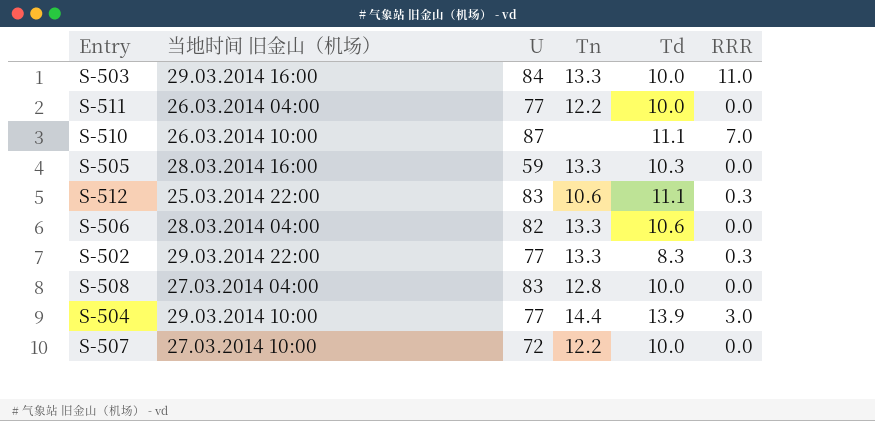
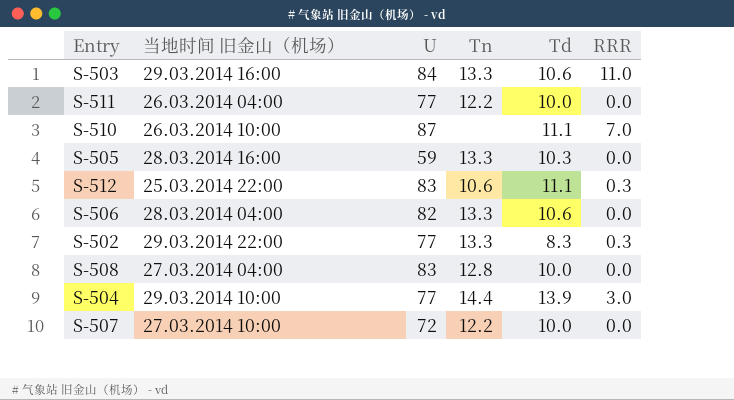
S-503 | Td: 10.0 -> 10.6

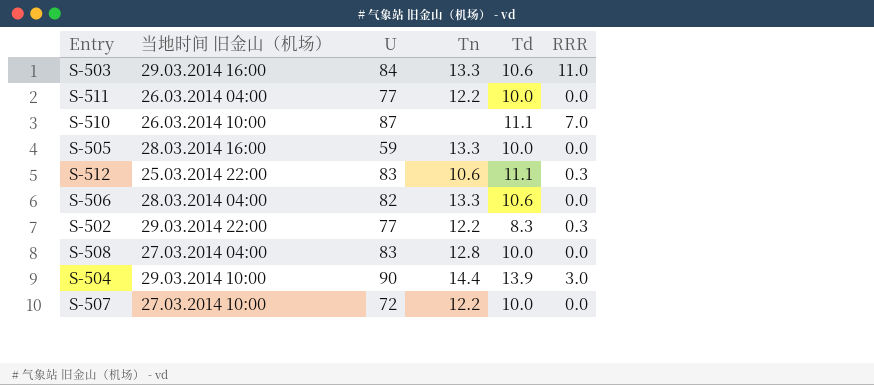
S-505 | Td: 10.3 -> 10.0
S-502 | Tn: 13.3 -> 12.2
S-504 | U: 77 -> 90

